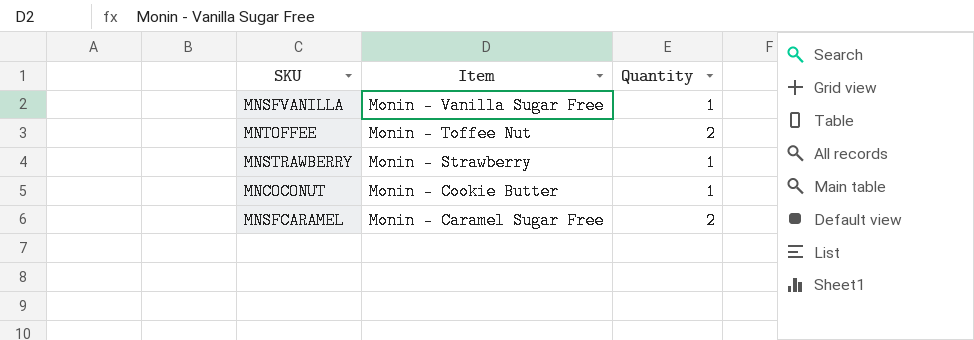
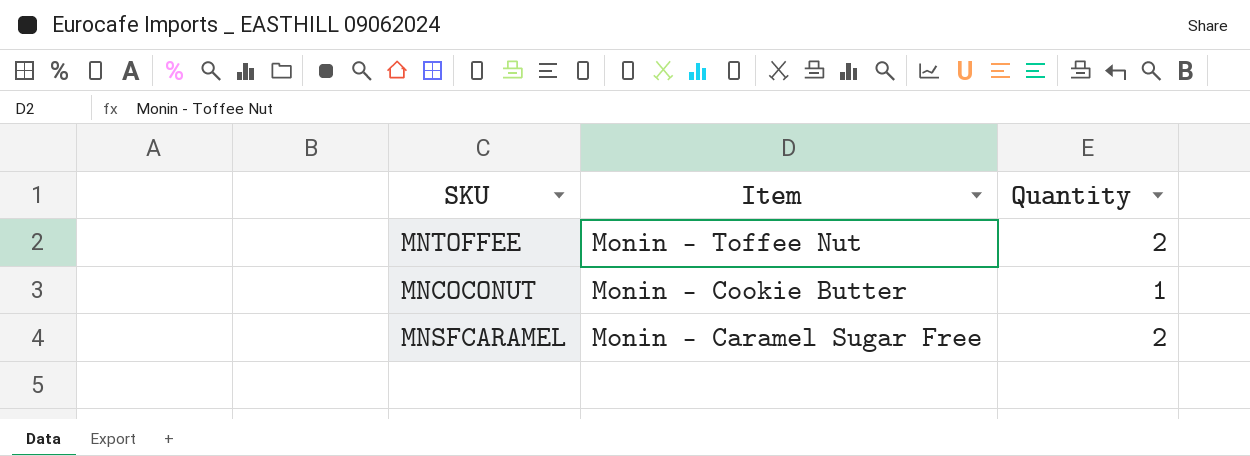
row MNSFVANILLA: Monin - Vanilla Sugar Free | 1 -> none
row MNSTRAWBERRY: Monin - Strawberry | 1 -> none

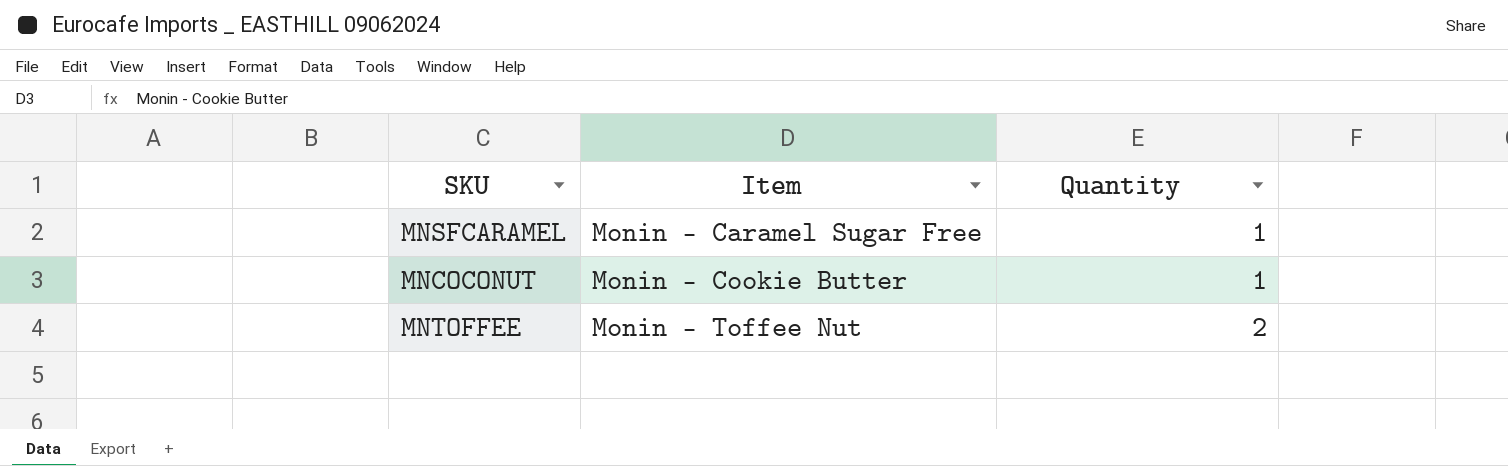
row order: Item descending -> Item ascending
MNSFCARAMEL | Quantity: 2 -> 1

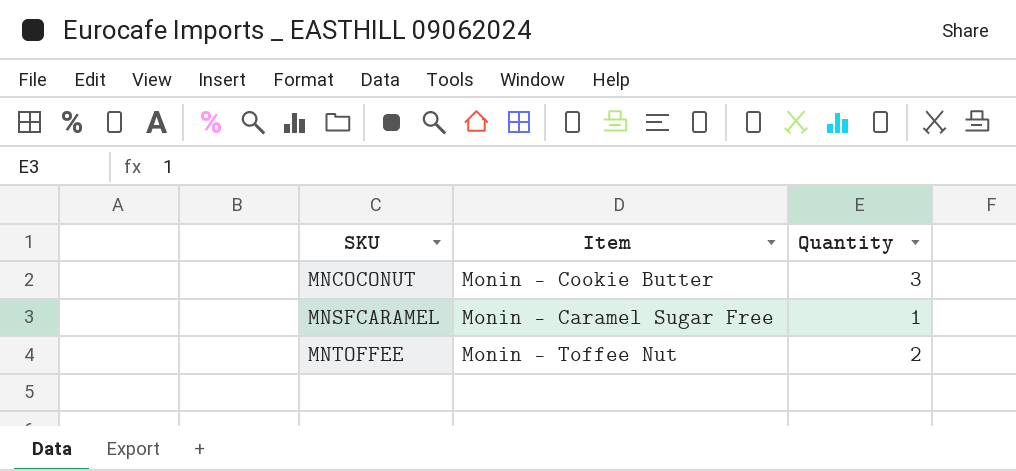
row order: Item ascending -> SKU ascending
MNCOCONUT | Quantity: 1 -> 3

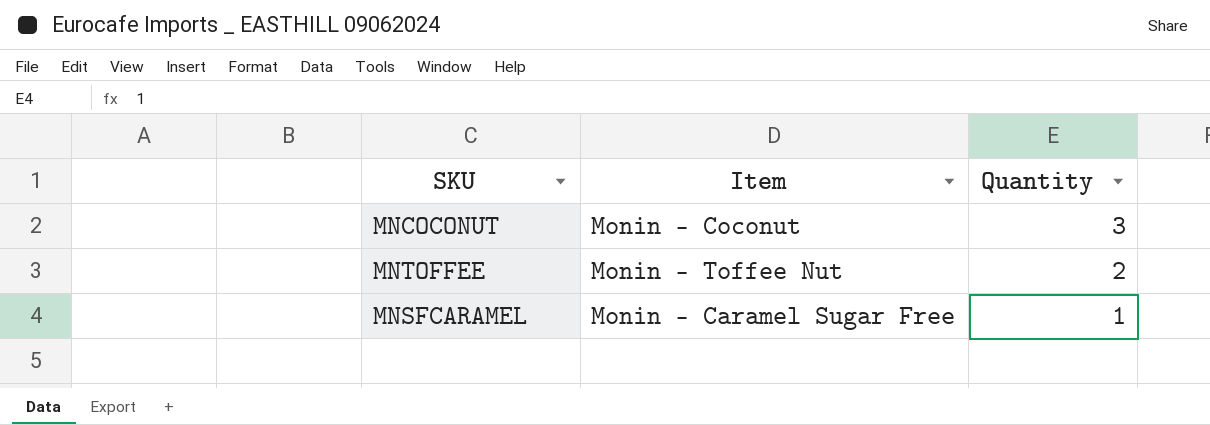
row order: SKU ascending -> Quantity descending
MNCOCONUT | Item: Monin - Cookie Butter -> Monin - Coconut

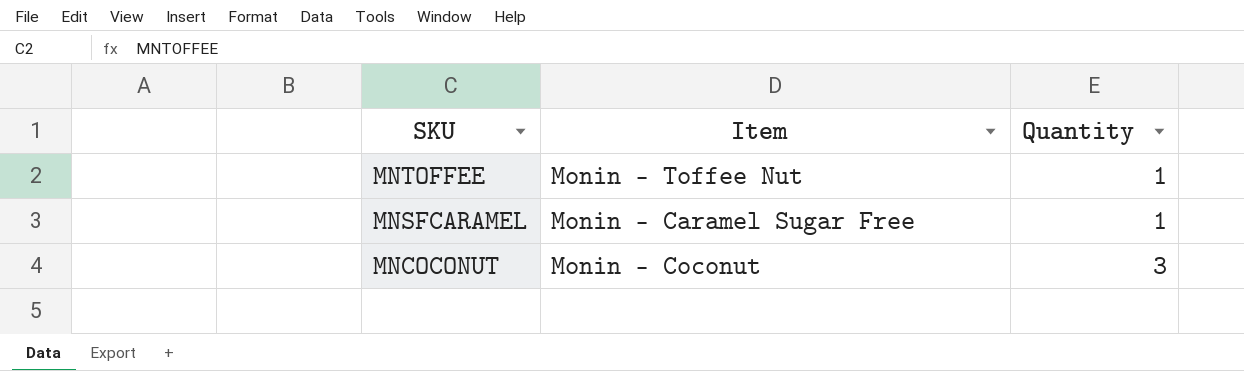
row order: Quantity descending -> SKU descending
MNTOFFEE | Quantity: 2 -> 1

